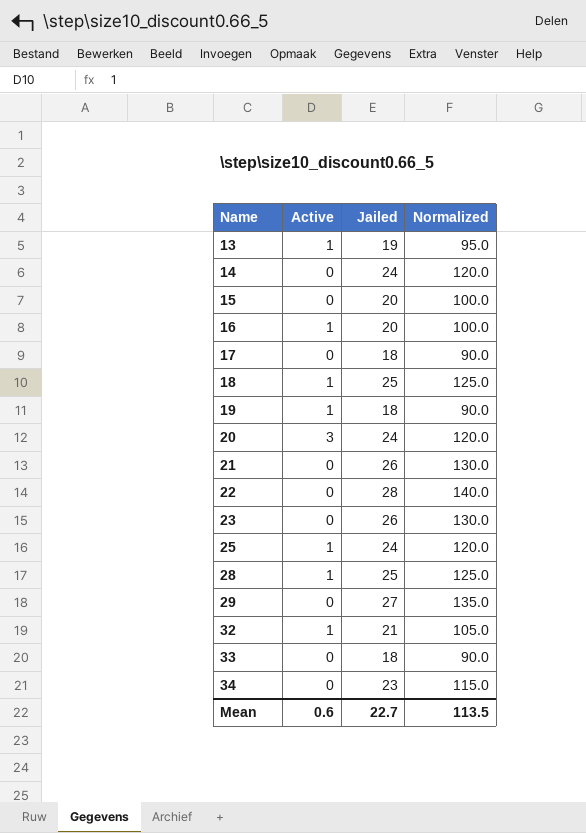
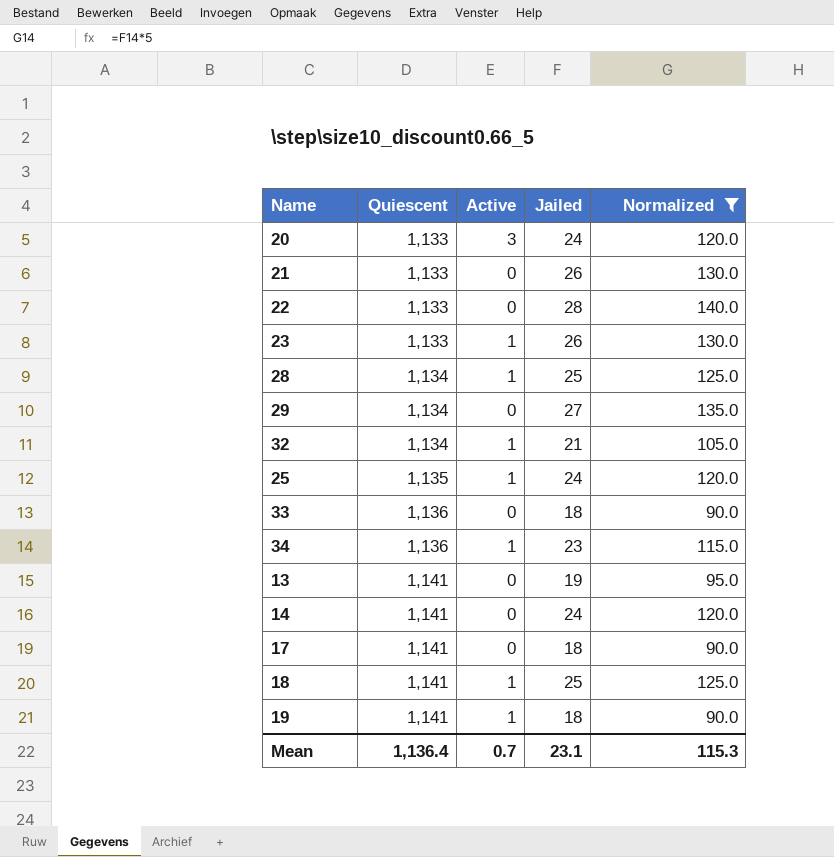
filter: none -> Normalized != 100.0
row order: Name ascending -> Quiescent ascending
column Quiescent | position: none -> 2
23 | Active: 0 -> 1
34 | Active: 0 -> 1
13 | Active: 1 -> 0
Mean | Active: 0.6 -> 0.7
Mean | Jailed: 22.7 -> 23.1
Mean | Normalized: 113.5 -> 115.3

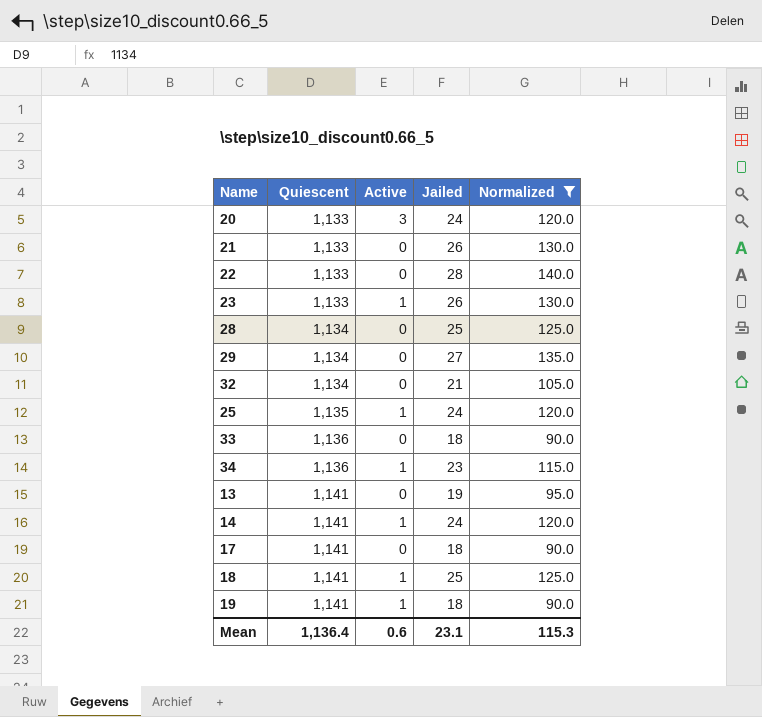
28 | Active: 1 -> 0
32 | Active: 1 -> 0
14 | Active: 0 -> 1
Mean | Active: 0.7 -> 0.6

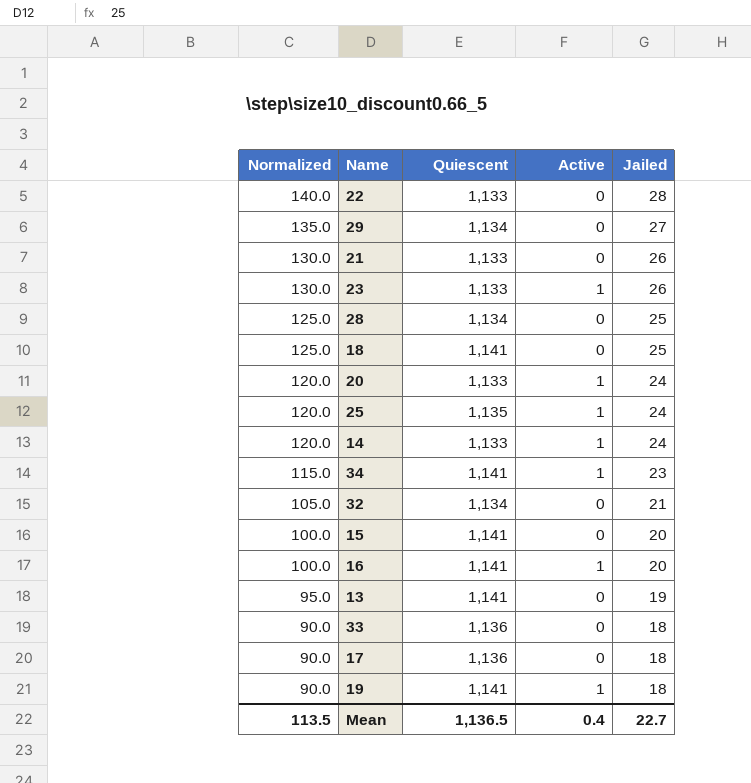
filter: Normalized != 100.0 -> none
row order: Quiescent ascending -> Normalized descending
column Normalized | position: 5 -> 1
18 | Active: 1 -> 0
20 | Active: 3 -> 1
14 | Quiescent: 1,141 -> 1,133
34 | Quiescent: 1,136 -> 1,141
17 | Quiescent: 1,141 -> 1,136
Mean | Normalized: 115.3 -> 113.5
Mean | Quiescent: 1,136.4 -> 1,136.5
Mean | Active: 0.6 -> 0.4
Mean | Jailed: 23.1 -> 22.7

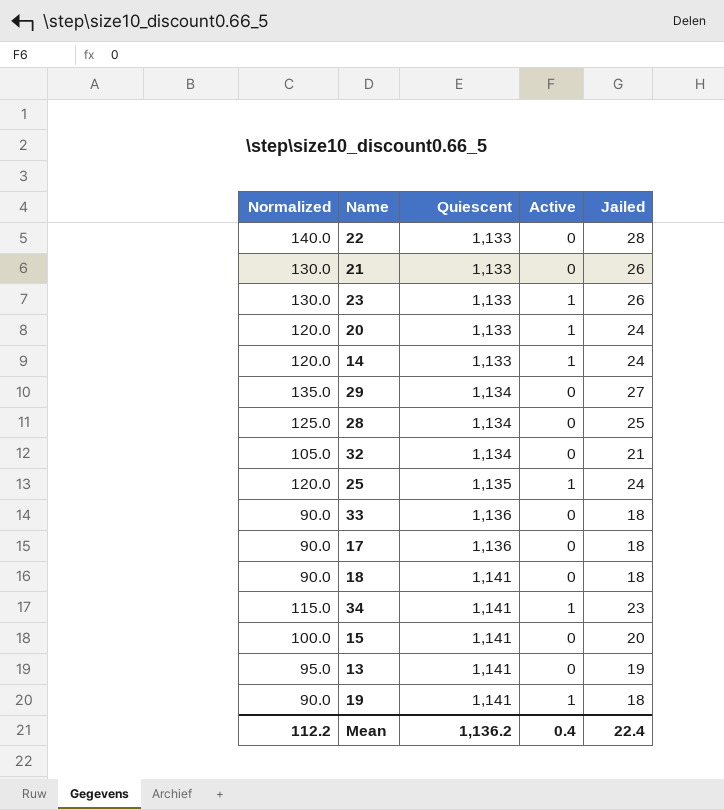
row order: Normalized descending -> Quiescent ascending
row 16: 100.0 | 1,141 | 1 | 20 -> none
18 | Normalized: 125.0 -> 90.0
18 | Jailed: 25 -> 18
Mean | Normalized: 113.5 -> 112.2
Mean | Quiescent: 1,136.5 -> 1,136.2
Mean | Jailed: 22.7 -> 22.4

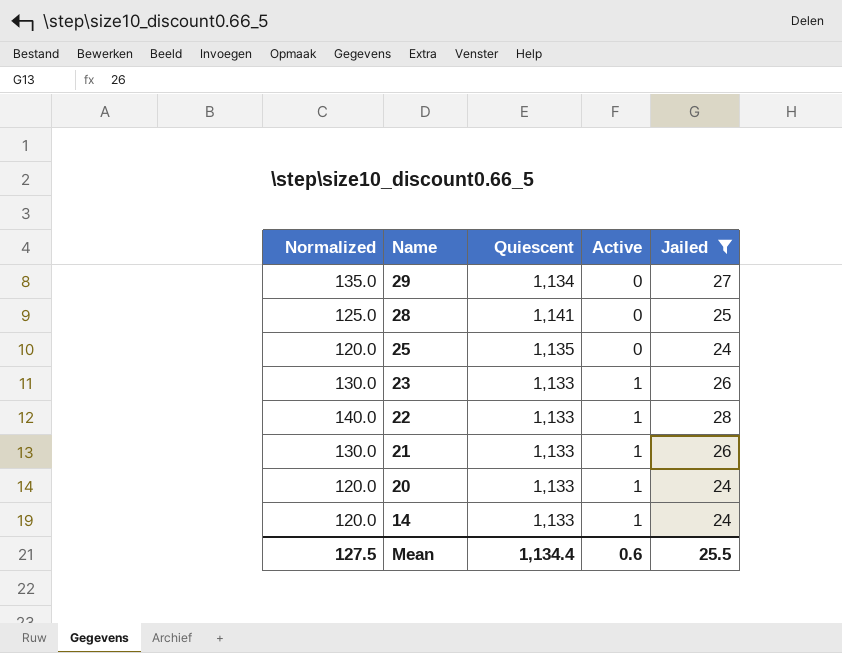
filter: none -> Jailed >= 24
row order: Quiescent ascending -> Name descending
28 | Quiescent: 1,134 -> 1,141
25 | Active: 1 -> 0
22 | Active: 0 -> 1
21 | Active: 0 -> 1
Mean | Normalized: 112.2 -> 127.5
Mean | Quiescent: 1,136.2 -> 1,134.4
Mean | Active: 0.4 -> 0.6
Mean | Jailed: 22.4 -> 25.5

